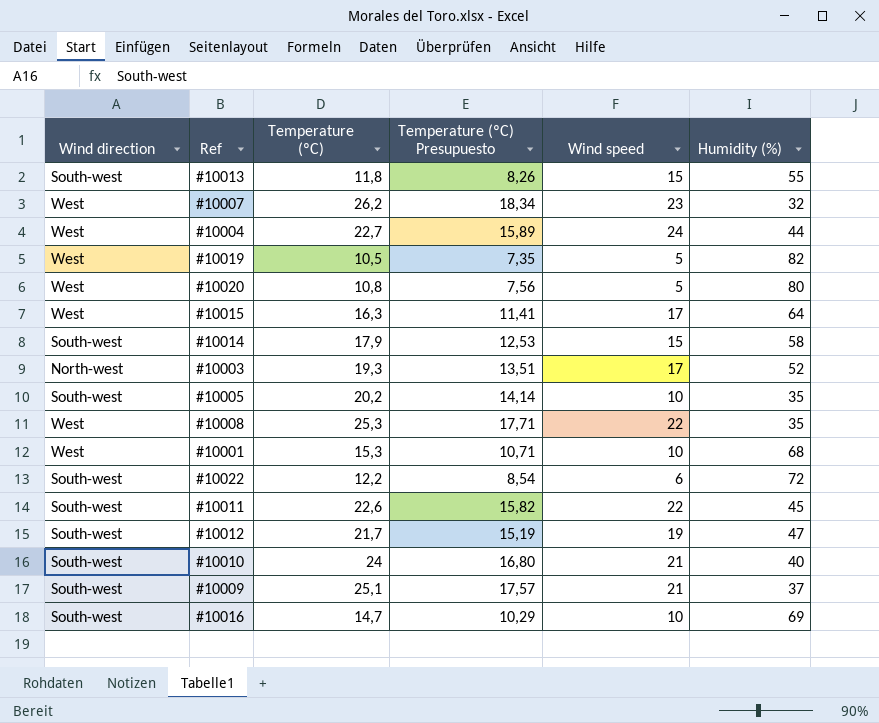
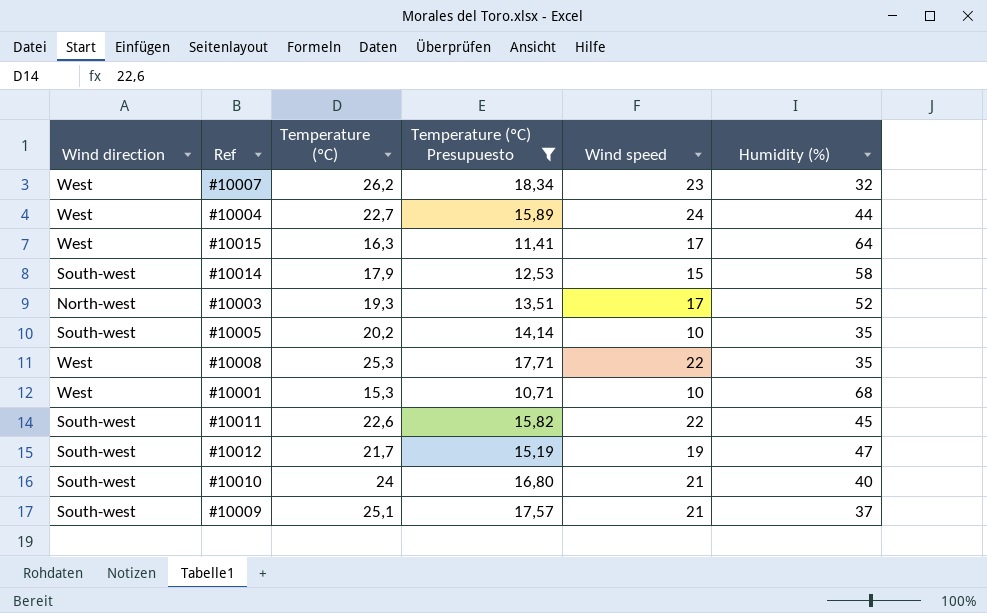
filter: none -> Temperature (ºC) Presupuesto >= 10,71

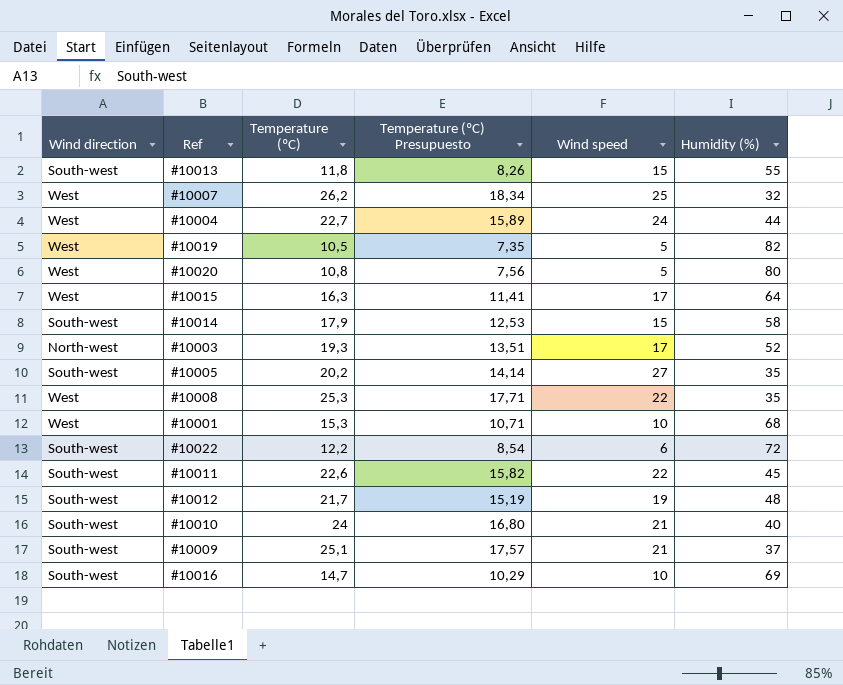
filter: Temperature (ºC) Presupuesto >= 10,71 -> none
#10007 | Wind speed: 23 -> 25
#10005 | Wind speed: 10 -> 27
#10012 | Humidity (%): 47 -> 48

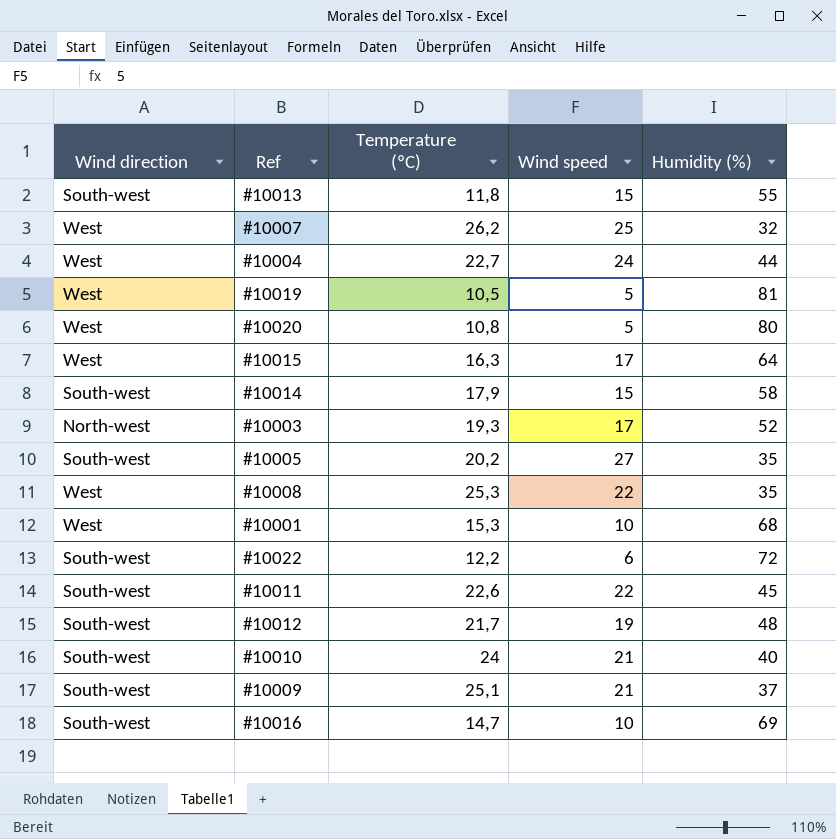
column Temperature (ºC) Presupuesto | formula: [Temperature (ºC)] * 0,7 -> none
#10019 | Humidity (%): 82 -> 81

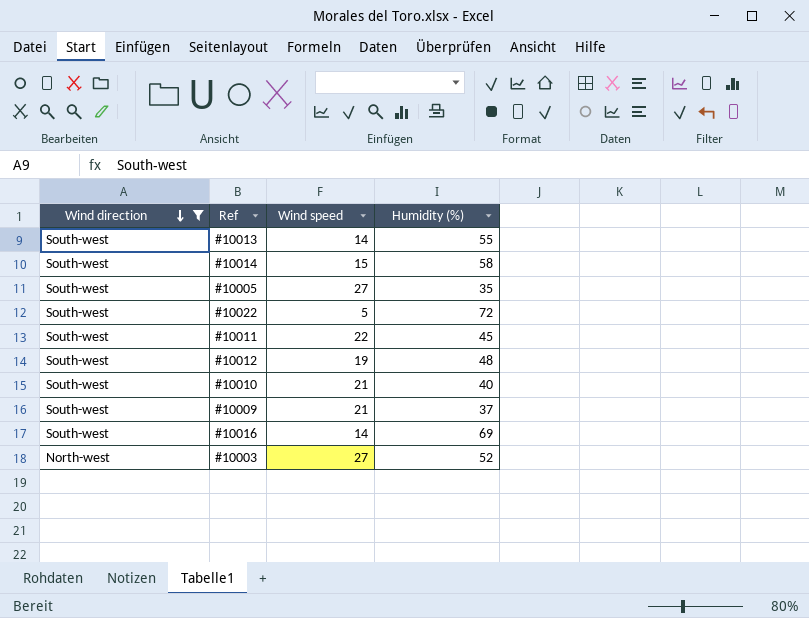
filter: none -> Wind direction != West
row order: none -> Wind direction descending
column Temperature (ºC) | position: 3 -> none
#10013 | Wind speed: 15 -> 14
#10022 | Wind speed: 6 -> 5
#10016 | Wind speed: 10 -> 14
#10003 | Wind speed: 17 -> 27

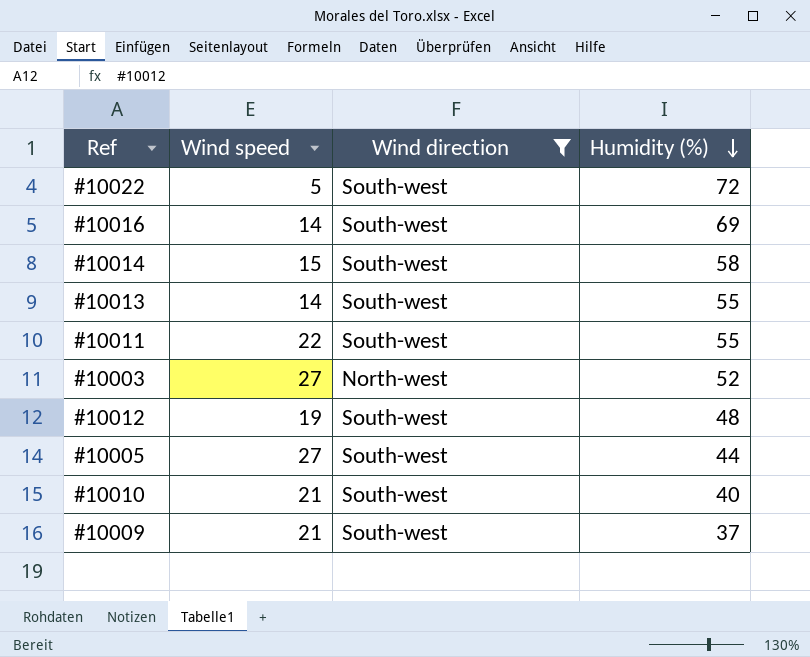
row order: Wind direction descending -> Humidity (%) descending
column Wind direction | position: 1 -> 3
#10011 | Humidity (%): 45 -> 55
#10005 | Humidity (%): 35 -> 44

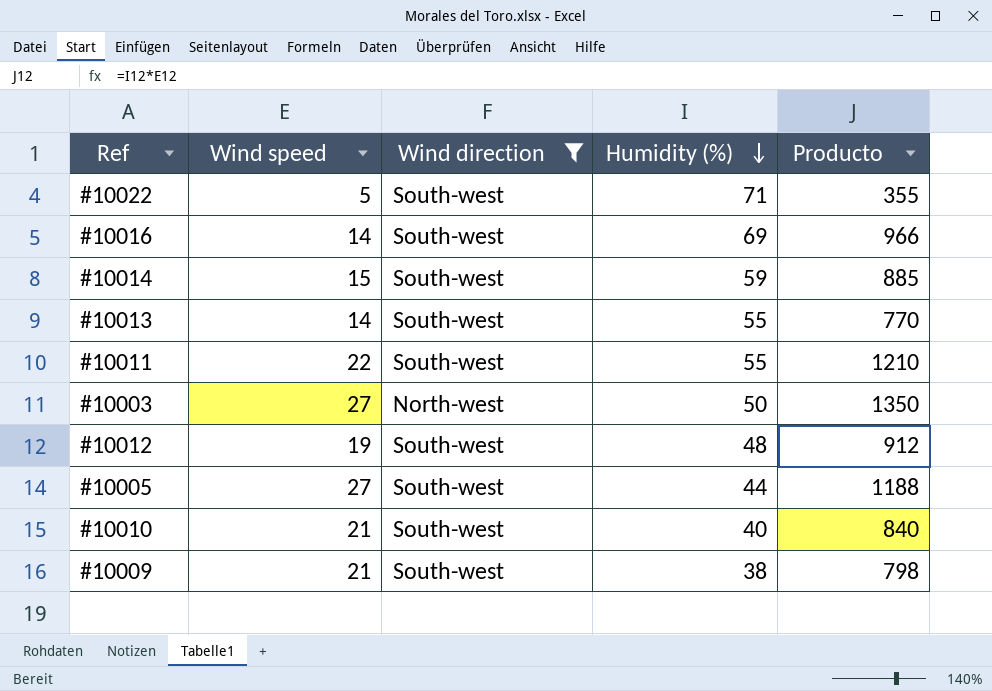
column Producto | formula: none -> [Wind speed] * [Humidity (%)]
#10022 | Humidity (%): 72 -> 71
#10014 | Humidity (%): 58 -> 59
#10003 | Humidity (%): 52 -> 50
#10009 | Humidity (%): 37 -> 38

